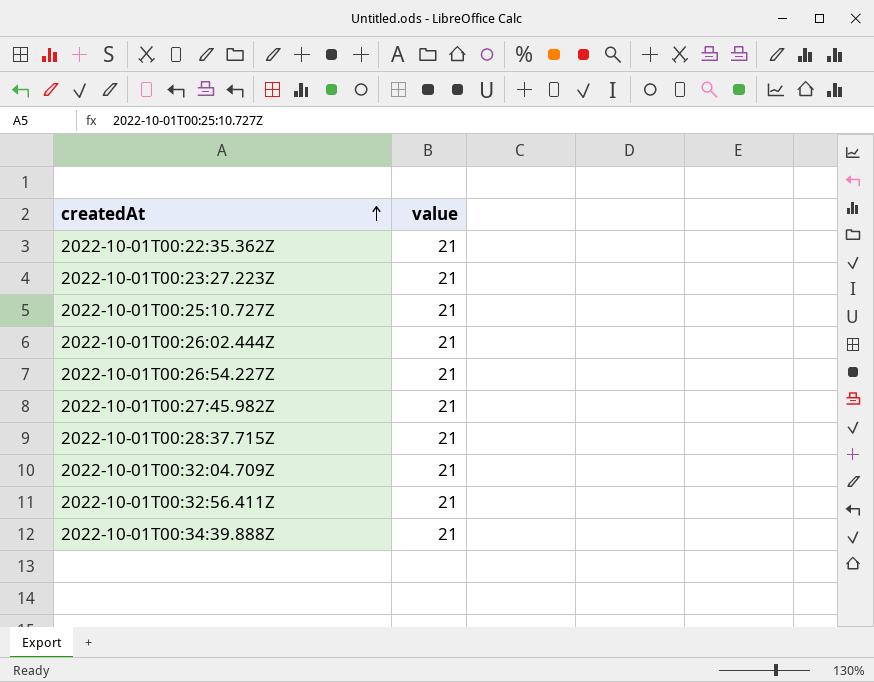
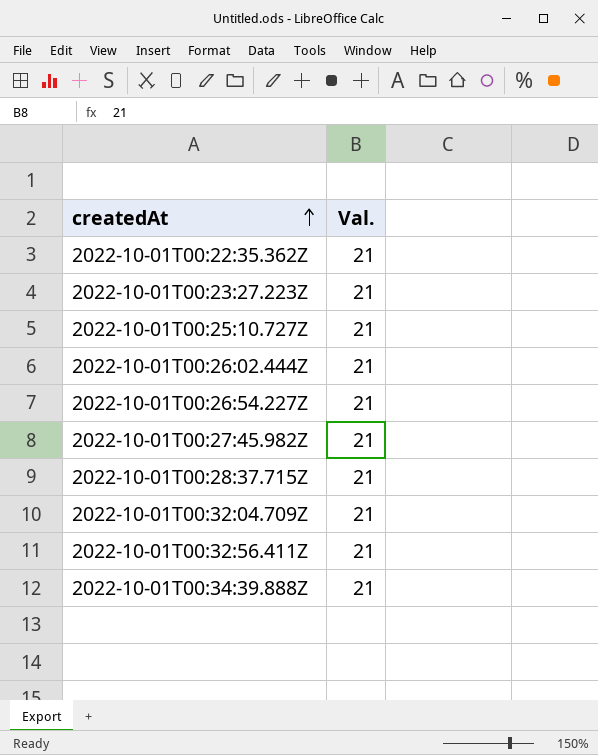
column name: value -> Val.

